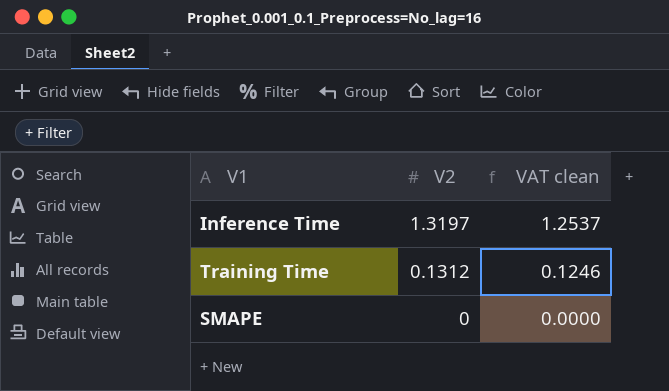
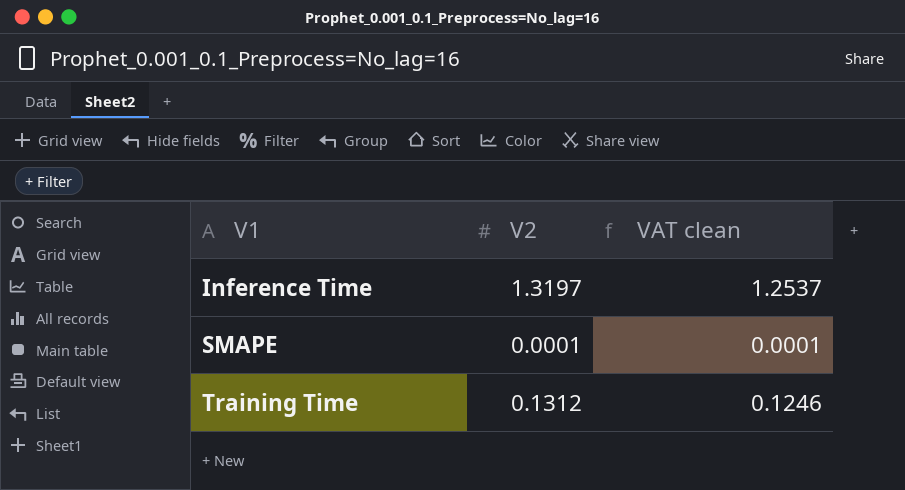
row order: V2 descending -> V1 ascending
SMAPE | V2: 0 -> 0.0001
SMAPE | VAT clean: 0.0000 -> 0.0001

